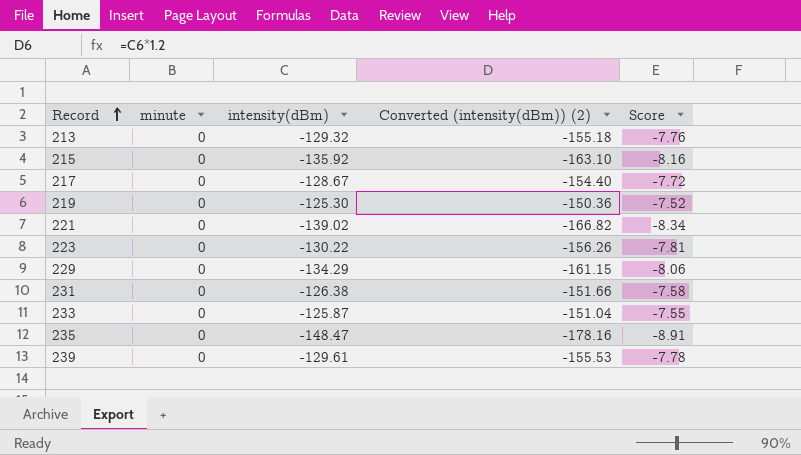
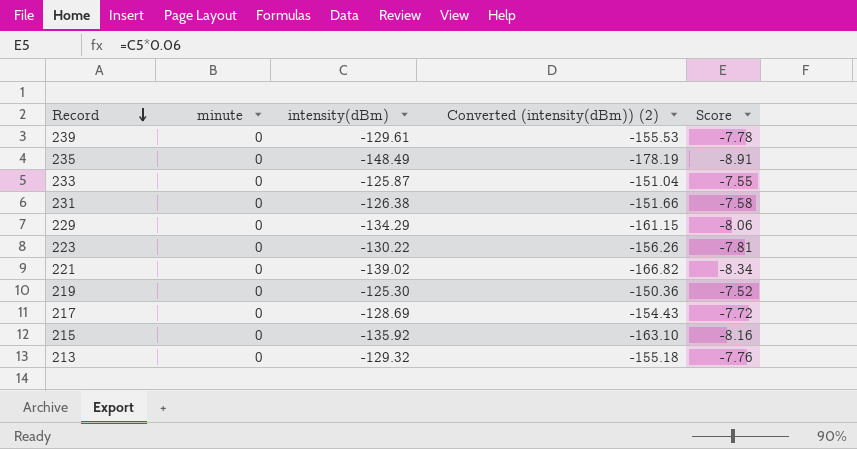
row order: Record ascending -> Record descending
235 | intensity(dBm): -148.47 -> -148.49
235 | Converted (intensity(dBm)) (2): -178.16 -> -178.19
217 | intensity(dBm): -128.67 -> -128.69
217 | Converted (intensity(dBm)) (2): -154.40 -> -154.43

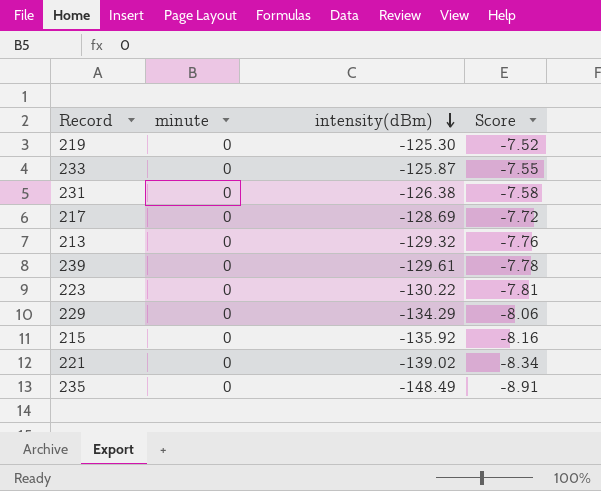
row order: Record descending -> intensity(dBm) descending
column Converted (intensity(dBm)) (2) | formula: [intensity(dBm)] * 1.2 -> none

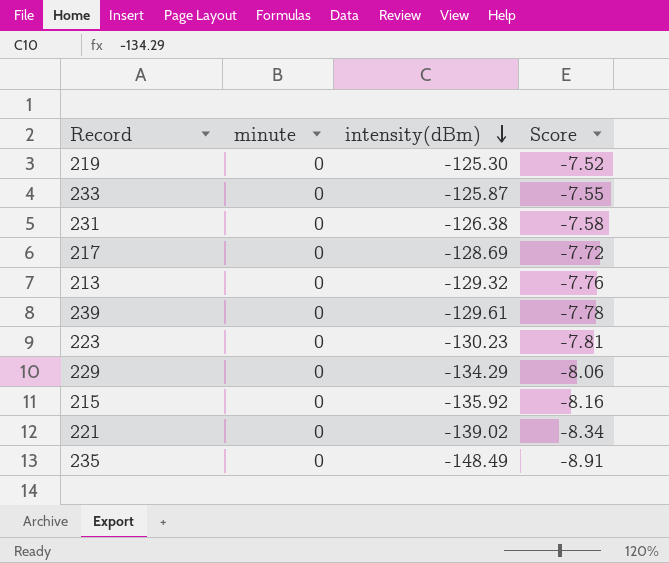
223 | intensity(dBm): -130.22 -> -130.23

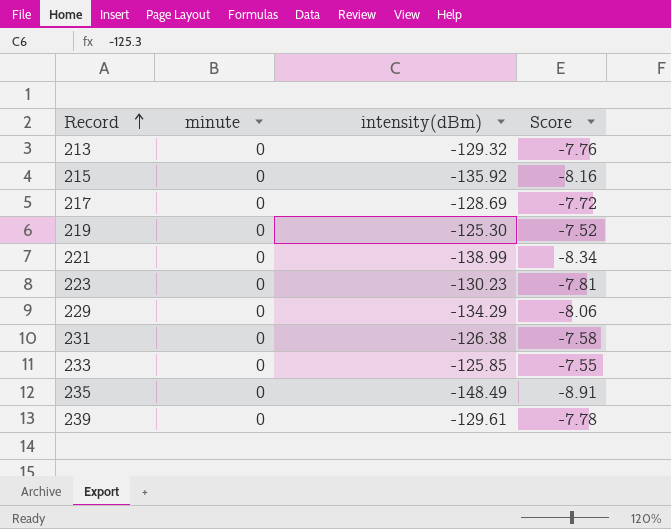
row order: intensity(dBm) descending -> Record ascending
221 | intensity(dBm): -139.02 -> -138.99
233 | intensity(dBm): -125.87 -> -125.85

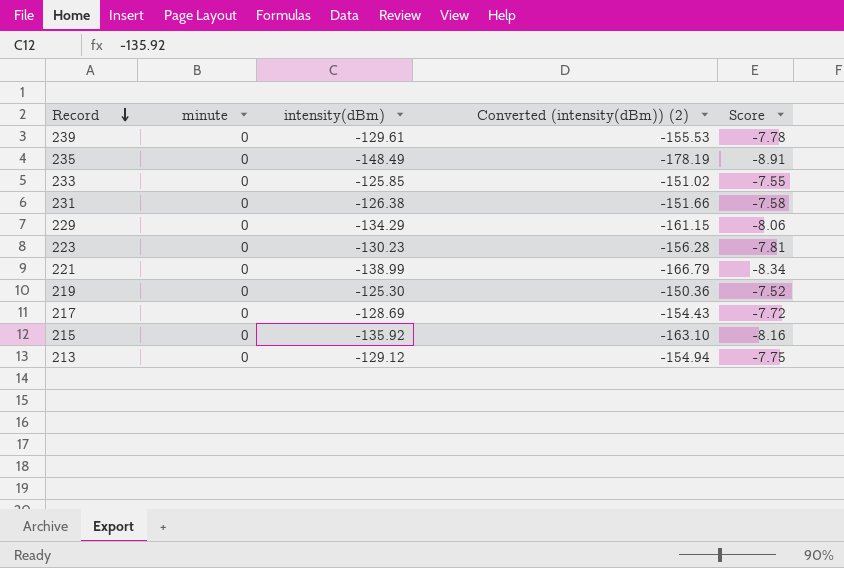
row order: Record ascending -> Record descending
column Converted (intensity(dBm)) (2) | formula: none -> [intensity(dBm)] * 1.2
213 | intensity(dBm): -129.32 -> -129.12
213 | Score: -7.76 -> -7.75

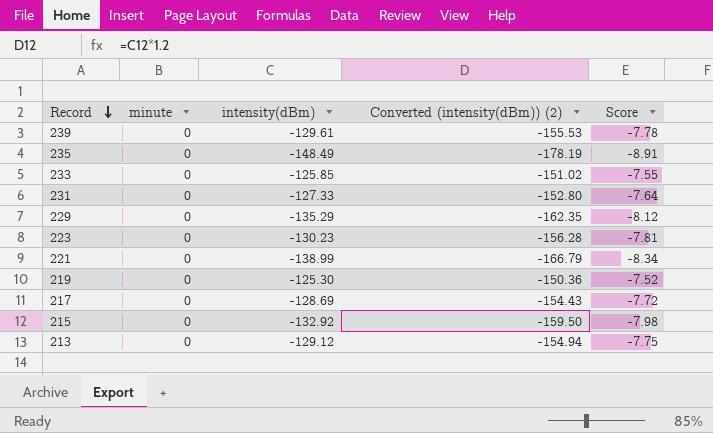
231 | intensity(dBm): -126.38 -> -127.33
231 | Converted (intensity(dBm)) (2): -151.66 -> -152.80
231 | Score: -7.58 -> -7.64
229 | intensity(dBm): -134.29 -> -135.29
229 | Converted (intensity(dBm)) (2): -161.15 -> -162.35
229 | Score: -8.06 -> -8.12
215 | intensity(dBm): -135.92 -> -132.92
215 | Converted (intensity(dBm)) (2): -163.10 -> -159.50
215 | Score: -8.16 -> -7.98

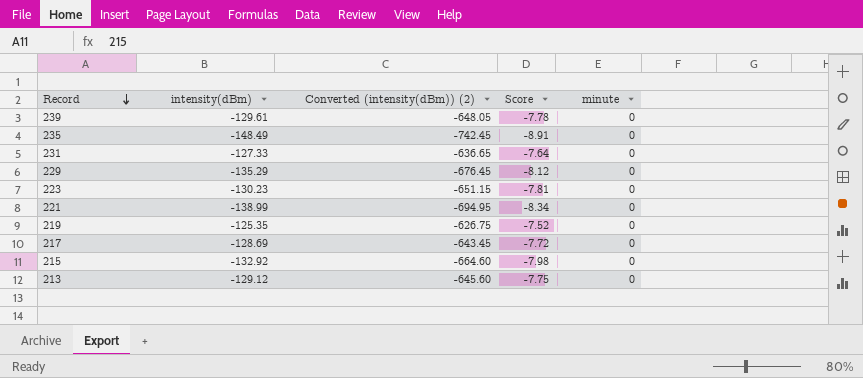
column Converted (intensity(dBm)) (2) | formula: [intensity(dBm)] * 1.2 -> [intensity(dBm)] * 5
column minute | position: 2 -> 5
row 233: 0 | -125.85 | -151.02 | -7.55 -> none
219 | intensity(dBm): -125.30 -> -125.35

